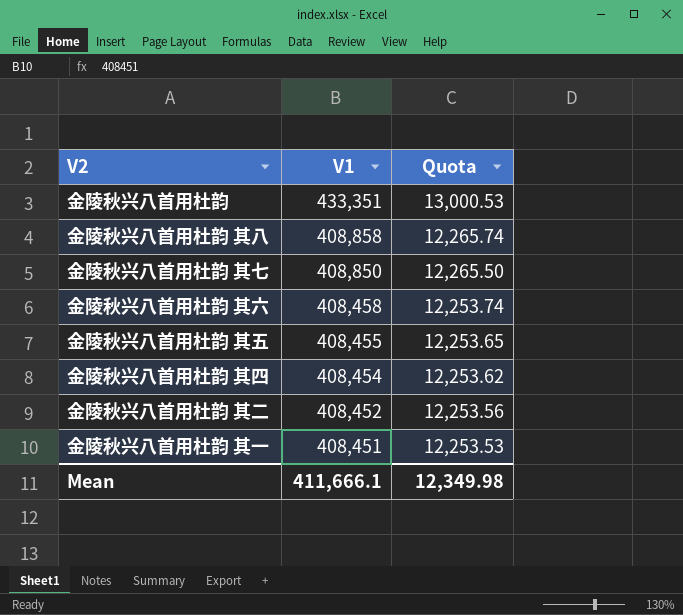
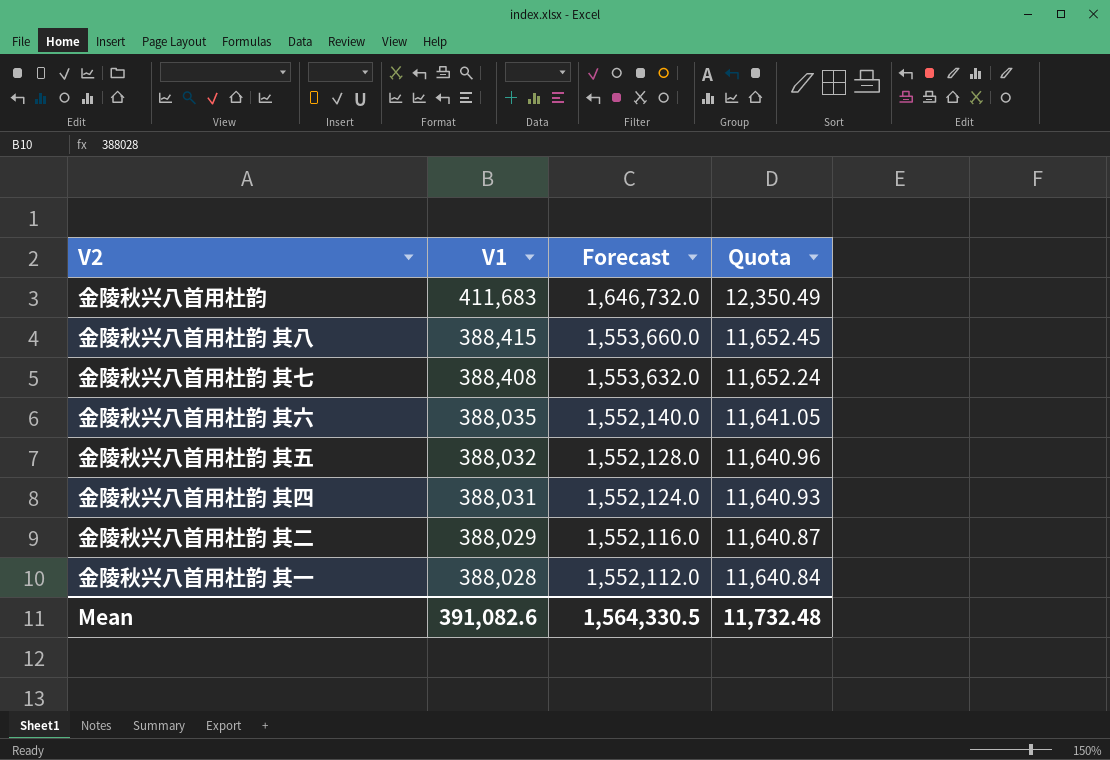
column Forecast | formula: none -> [V1] * 4
金陵秋兴八首用杜韵 | V1: 433,351 -> 411,683
金陵秋兴八首用杜韵 | Quota: 13,000.53 -> 12,350.49
金陵秋兴八首用杜韵 其八 | V1: 408,858 -> 388,415
金陵秋兴八首用杜韵 其八 | Quota: 12,265.74 -> 11,652.45
金陵秋兴八首用杜韵 其七 | V1: 408,850 -> 388,408
金陵秋兴八首用杜韵 其七 | Quota: 12,265.50 -> 11,652.24
金陵秋兴八首用杜韵 其六 | V1: 408,458 -> 388,035
金陵秋兴八首用杜韵 其六 | Quota: 12,253.74 -> 11,641.05
金陵秋兴八首用杜韵 其五 | V1: 408,455 -> 388,032
金陵秋兴八首用杜韵 其五 | Quota: 12,253.65 -> 11,640.96
金陵秋兴八首用杜韵 其四 | V1: 408,454 -> 388,031
金陵秋兴八首用杜韵 其四 | Quota: 12,253.62 -> 11,640.93
金陵秋兴八首用杜韵 其二 | V1: 408,452 -> 388,029
金陵秋兴八首用杜韵 其二 | Quota: 12,253.56 -> 11,640.87
金陵秋兴八首用杜韵 其一 | V1: 408,451 -> 388,028
金陵秋兴八首用杜韵 其一 | Quota: 12,253.53 -> 11,640.84
Mean | V1: 411,666.1 -> 391,082.6
Mean | Quota: 12,349.98 -> 11,732.48

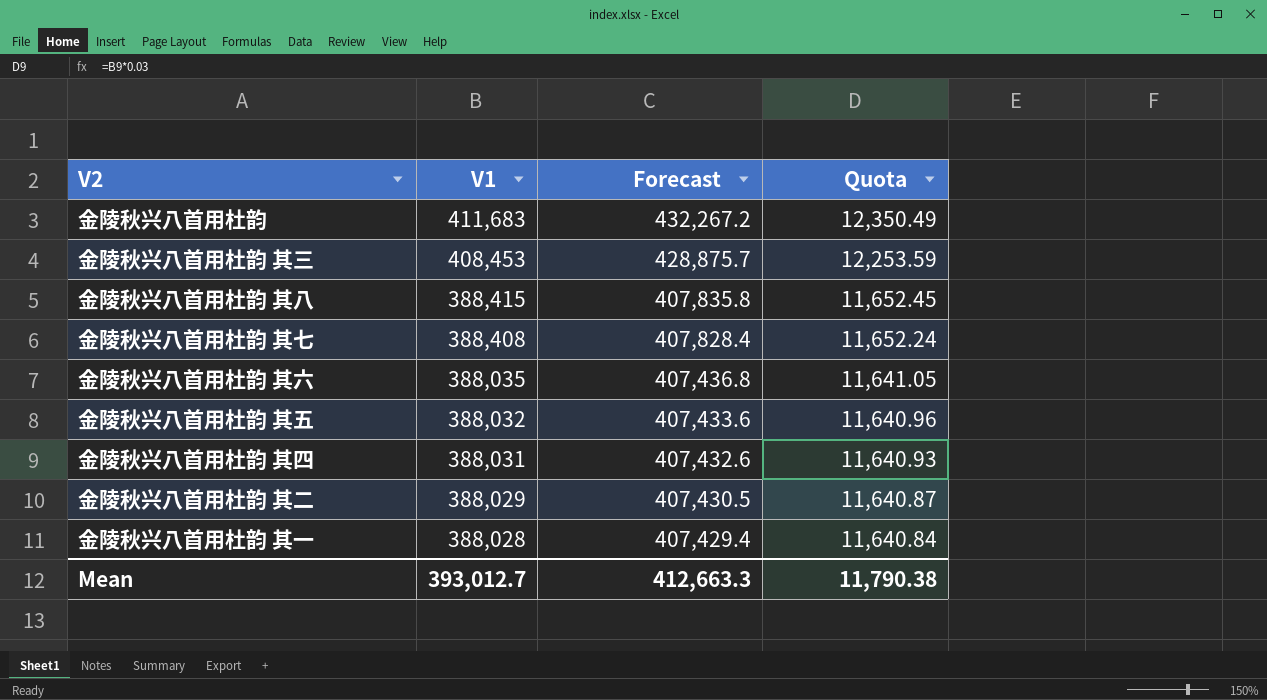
column Forecast | formula: [V1] * 4 -> [V1] * 1.05
row 金陵秋兴八首用杜韵 其三: none -> 408,453 | 428,875.7 | 12,253.59
Mean | V1: 391,082.6 -> 393,012.7
Mean | Forecast: 1,564,330.5 -> 412,663.3
Mean | Quota: 11,732.48 -> 11,790.38

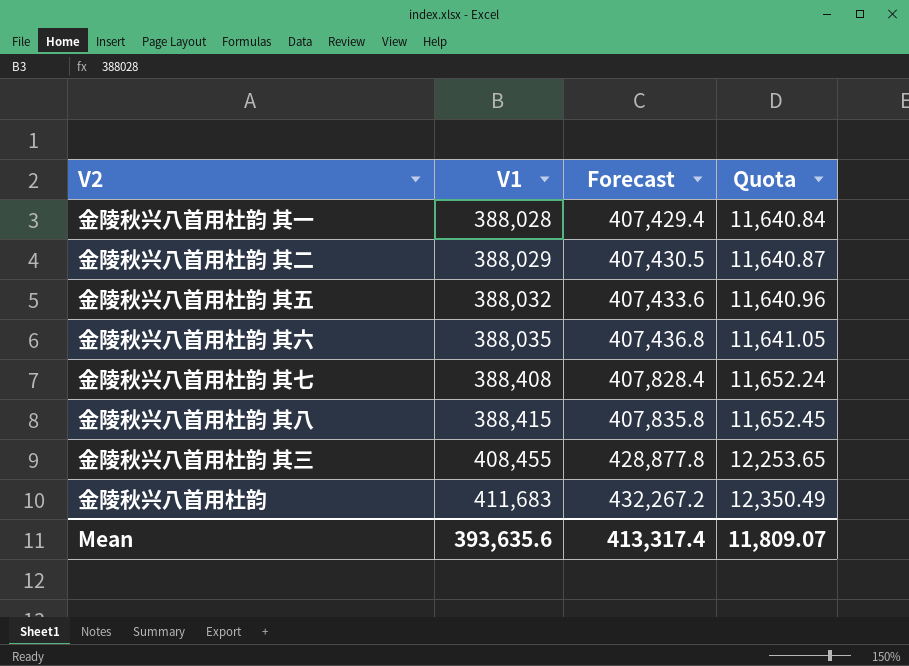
row order: V1 descending -> V1 ascending
row 金陵秋兴八首用杜韵 其四: 388,031 | 407,432.6 | 11,640.93 -> none
金陵秋兴八首用杜韵 其三 | V1: 408,453 -> 408,455
金陵秋兴八首用杜韵 其三 | Forecast: 428,875.7 -> 428,877.8
金陵秋兴八首用杜韵 其三 | Quota: 12,253.59 -> 12,253.65
Mean | V1: 393,012.7 -> 393,635.6
Mean | Forecast: 412,663.3 -> 413,317.4
Mean | Quota: 11,790.38 -> 11,809.07

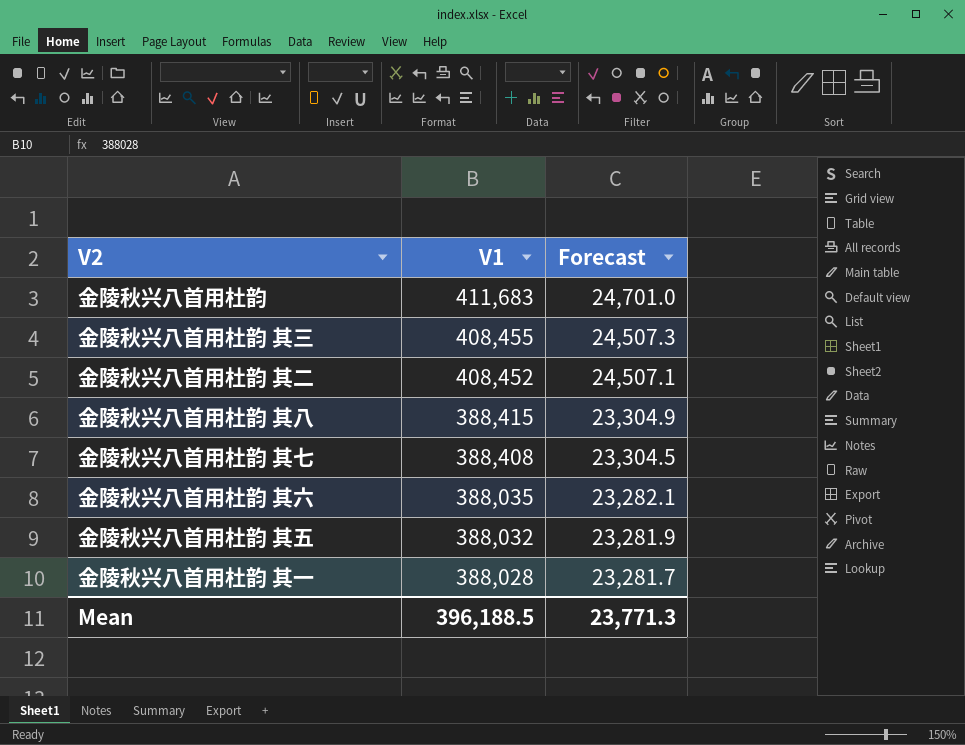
row order: V1 ascending -> V1 descending
column Quota | formula: [V1] * 0.03 -> none
column Forecast | formula: [V1] * 1.05 -> [V1] * 0.06
金陵秋兴八首用杜韵 其二 | V1: 388,029 -> 408,452
Mean | V1: 393,635.6 -> 396,188.5
Mean | Forecast: 413,317.4 -> 23,771.3

